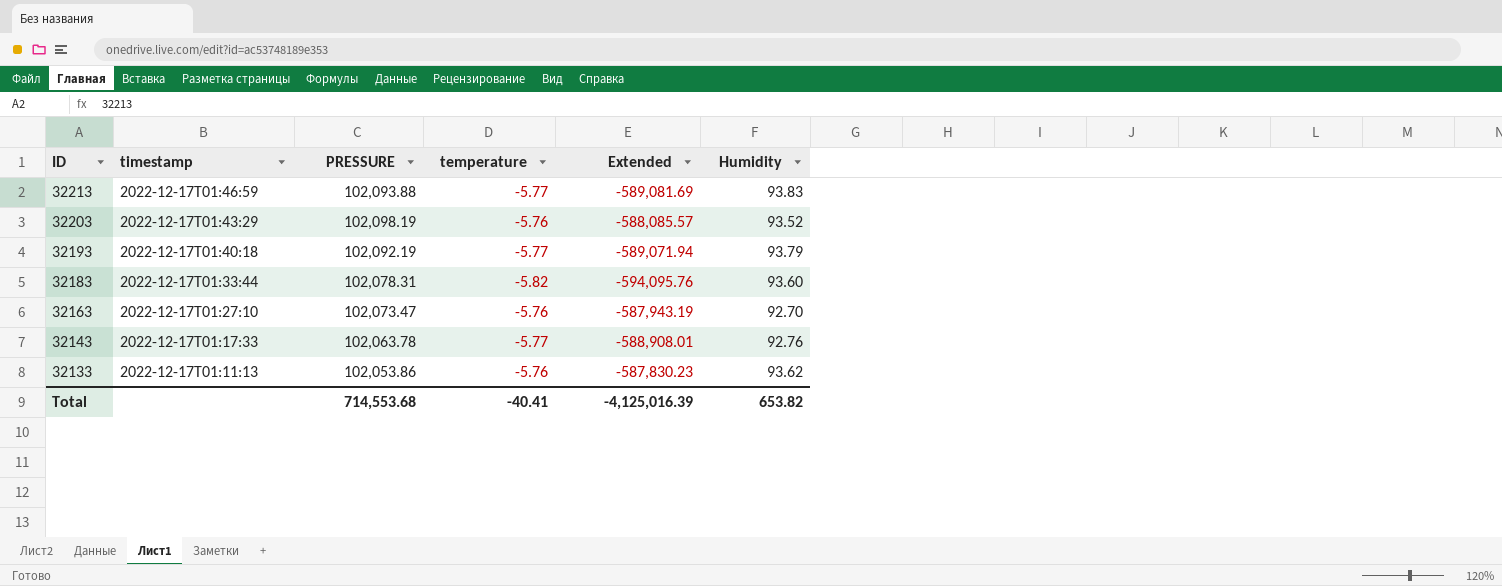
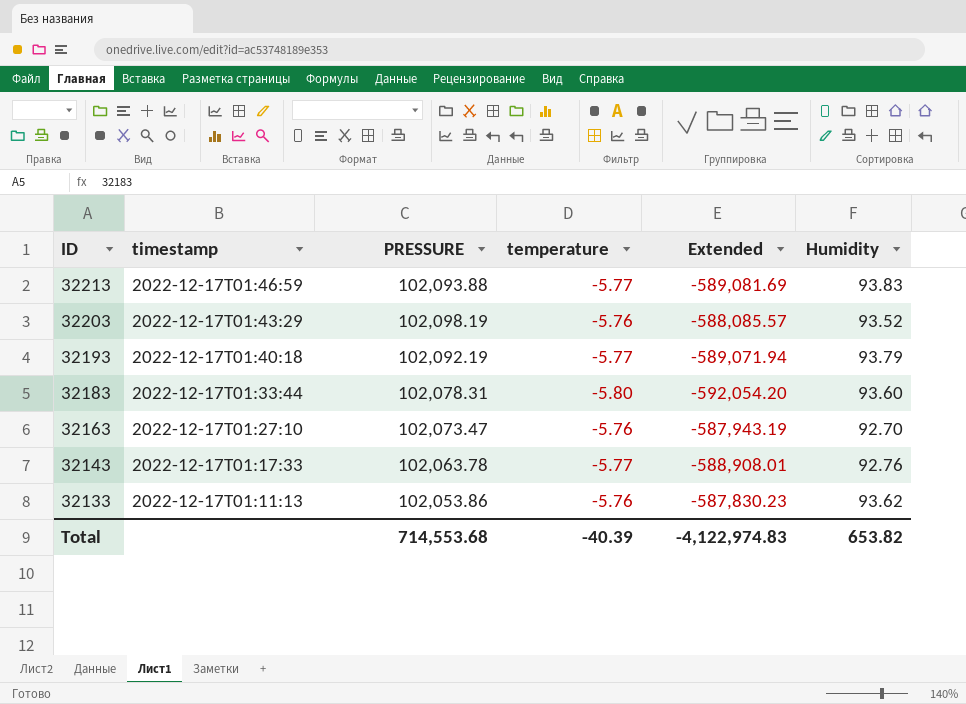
32183 | temperature: -5.82 -> -5.80
32183 | Extended: -594,095.76 -> -592,054.20
Total | temperature: -40.41 -> -40.39
Total | Extended: -4,125,016.39 -> -4,122,974.83

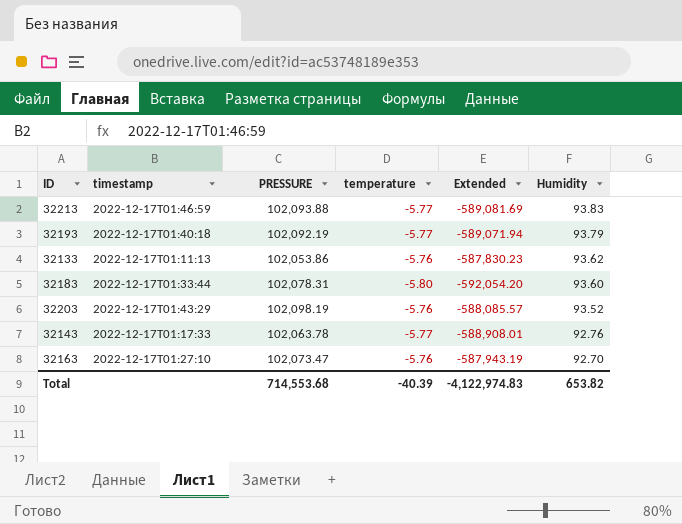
row order: ID descending -> Humidity descending

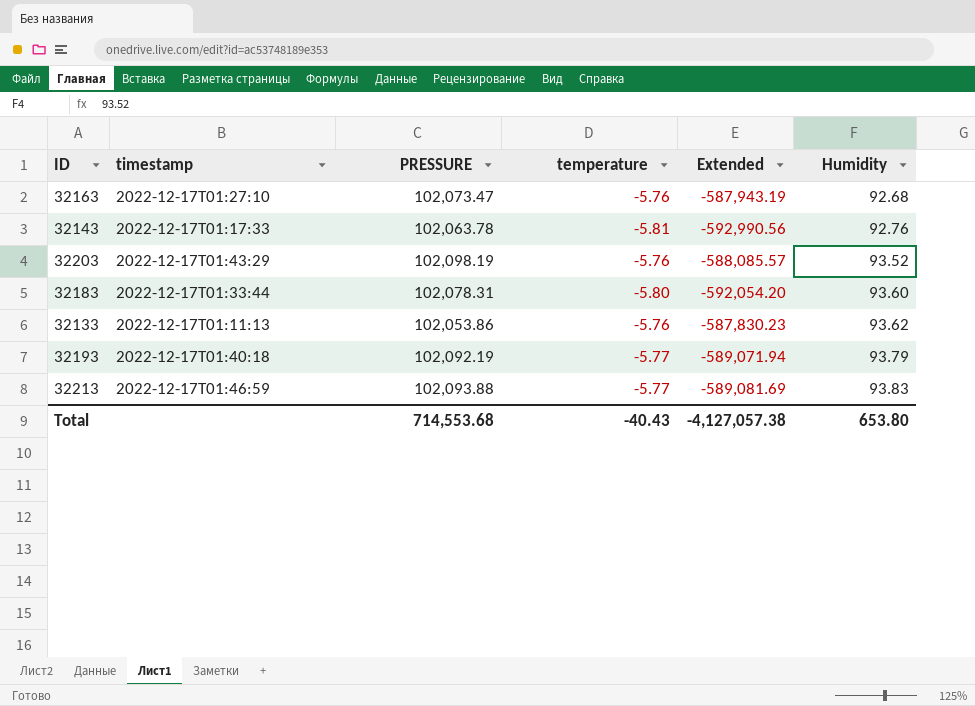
row order: Humidity descending -> Humidity ascending
32163 | Humidity: 92.70 -> 92.68
32143 | temperature: -5.77 -> -5.81
32143 | Extended: -588,908.01 -> -592,990.56
Total | temperature: -40.39 -> -40.43
Total | Extended: -4,122,974.83 -> -4,127,057.38
Total | Humidity: 653.82 -> 653.80

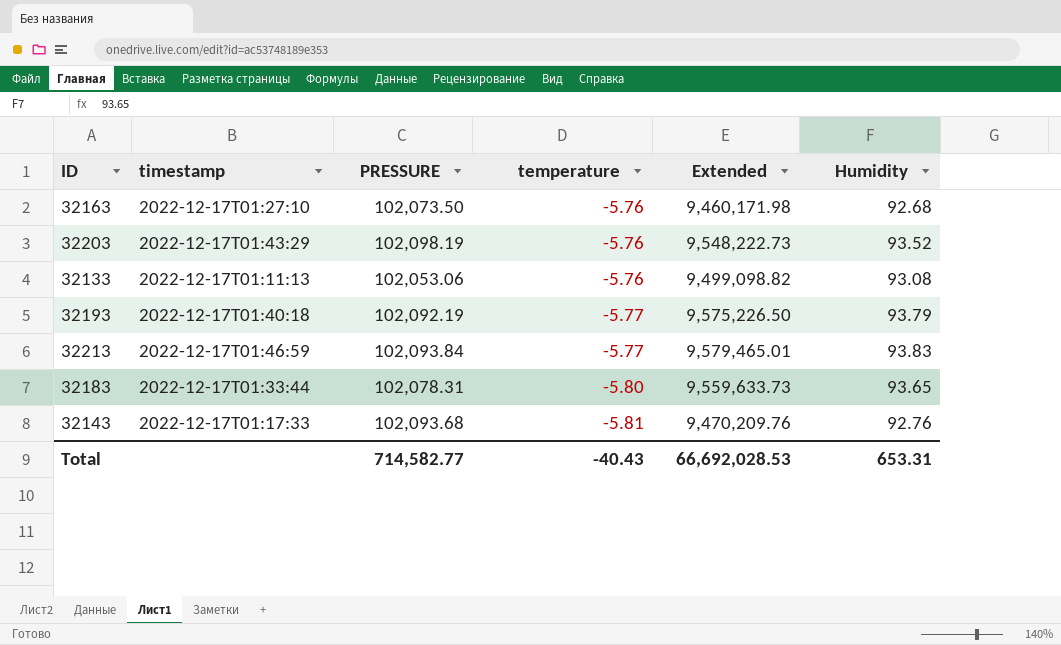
row order: Humidity ascending -> temperature descending
column Extended | formula: [PRESSURE] * [temperature] -> [PRESSURE] * [Humidity]
32163 | PRESSURE: 102,073.47 -> 102,073.50
32133 | PRESSURE: 102,053.86 -> 102,053.06
32133 | Humidity: 93.62 -> 93.08
32213 | PRESSURE: 102,093.88 -> 102,093.84
32183 | Humidity: 93.60 -> 93.65
32143 | PRESSURE: 102,063.78 -> 102,093.68
Total | PRESSURE: 714,553.68 -> 714,582.77
Total | Extended: -4,127,057.38 -> 66,692,028.53
Total | Humidity: 653.80 -> 653.31

